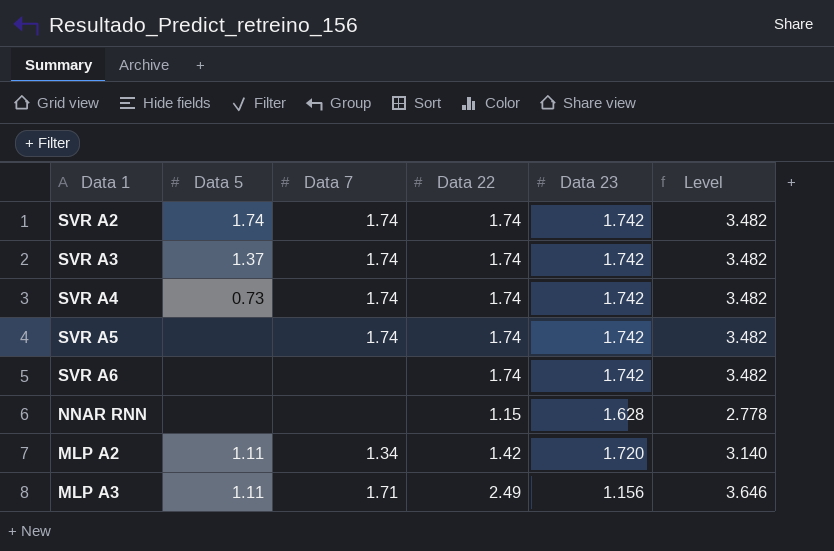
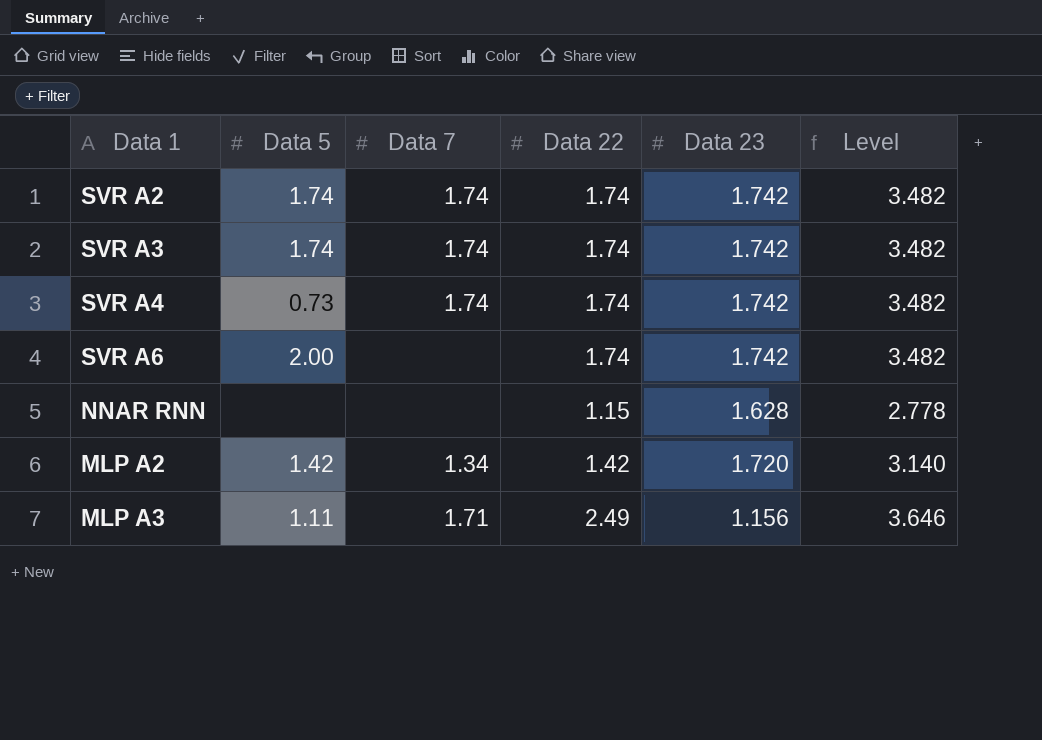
row SVR A5: none | 1.74 | 1.74 | 1.742 | 3.482 -> none
SVR A3 | Data 5: 1.37 -> 1.74
SVR A6 | Data 5: none -> 2.00
MLP A2 | Data 5: 1.11 -> 1.42

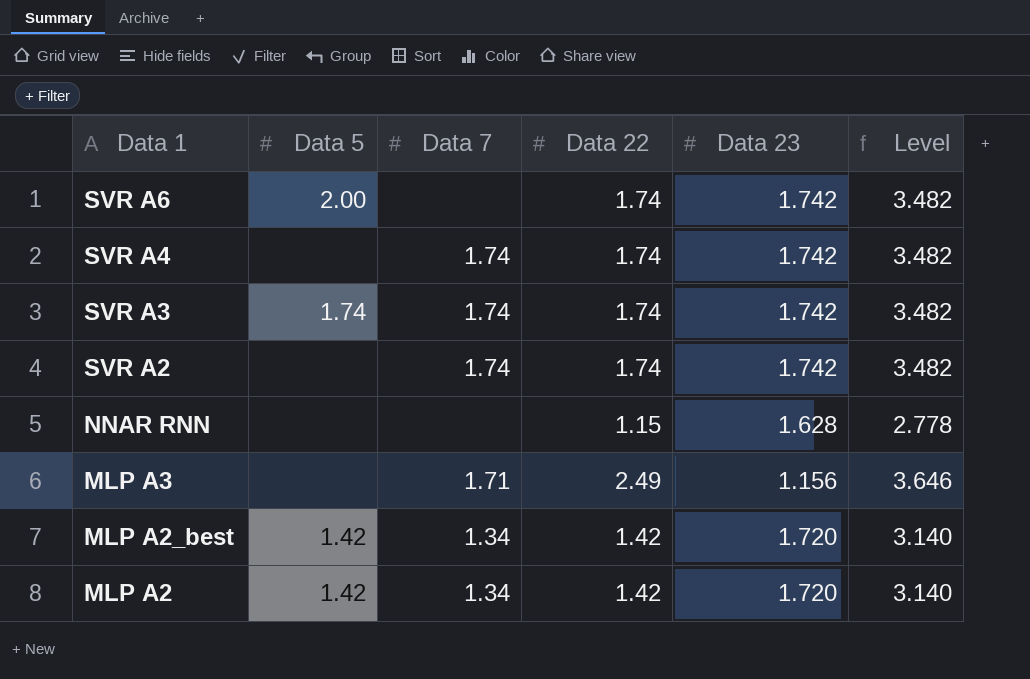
row order: none -> Data 1 descending
SVR A4 | Data 5: 0.73 -> none
SVR A2 | Data 5: 1.74 -> none
MLP A3 | Data 5: 1.11 -> none
row MLP A2_best: none -> 1.42 | 1.34 | 1.42 | 1.720 | 3.140

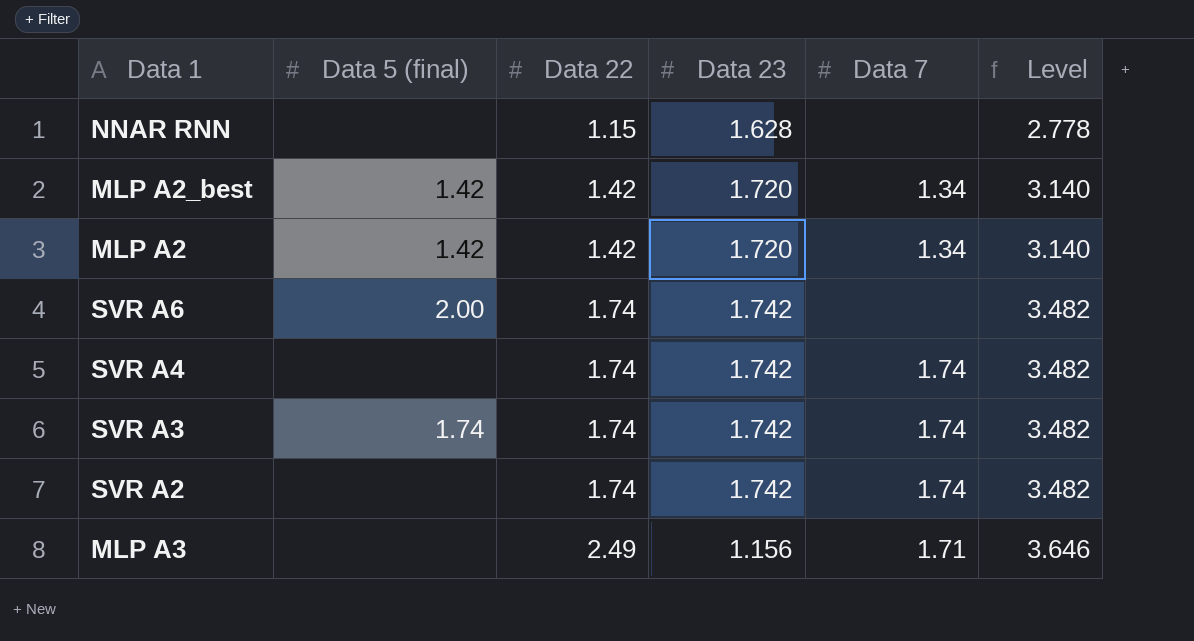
row order: Data 1 descending -> Data 22 ascending
column name: Data 5 -> Data 5 (final)
column Data 7 | position: 3 -> 5

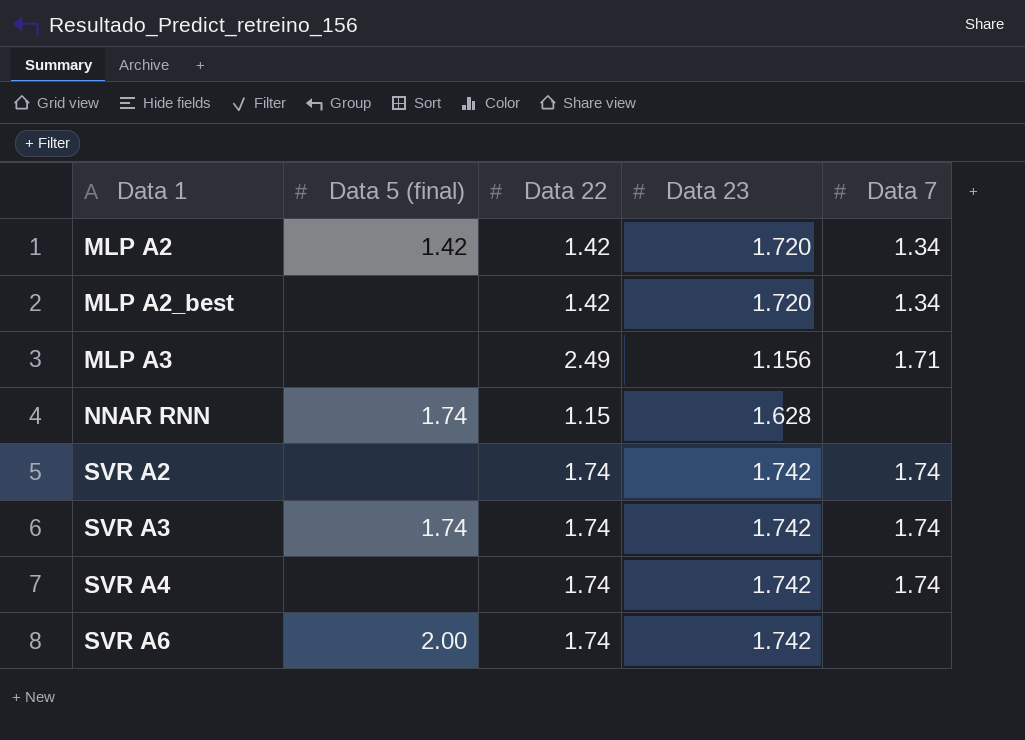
row order: Data 22 ascending -> Data 1 ascending
column Level | formula: [Data 22] + [Data 23] -> none
MLP A2_best | Data 5 (final): 1.42 -> none
NNAR RNN | Data 5 (final): none -> 1.74

